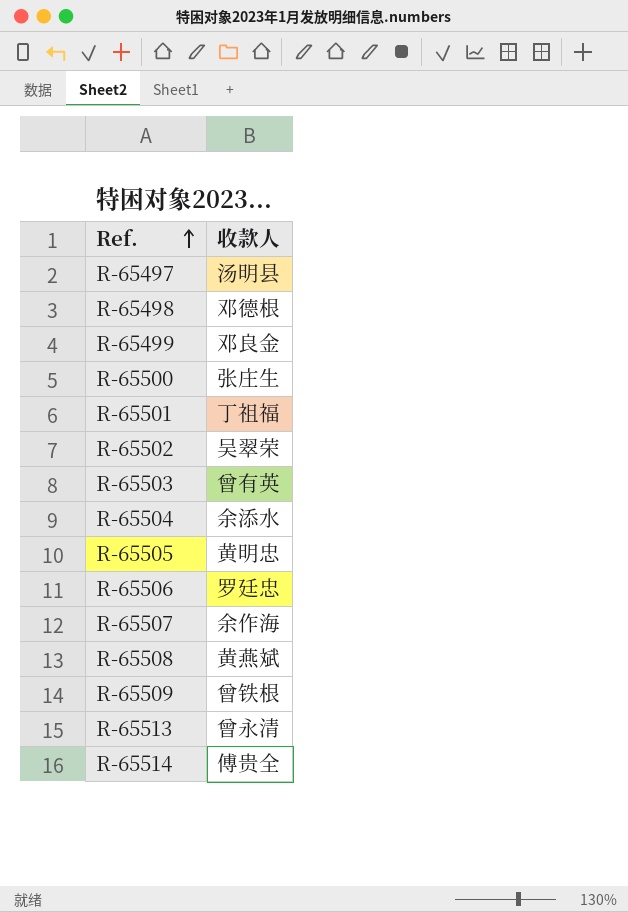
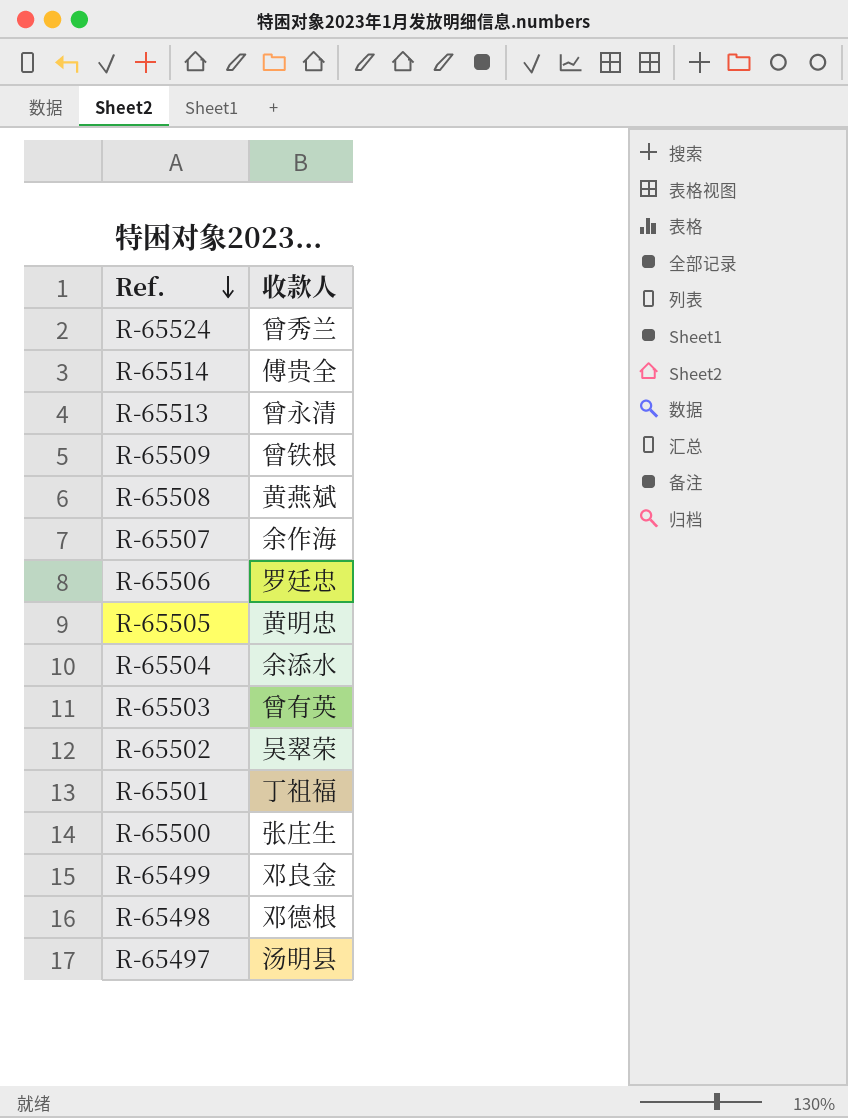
row order: Ref. ascending -> Ref. descending
row R-65524: none -> 曾秀兰

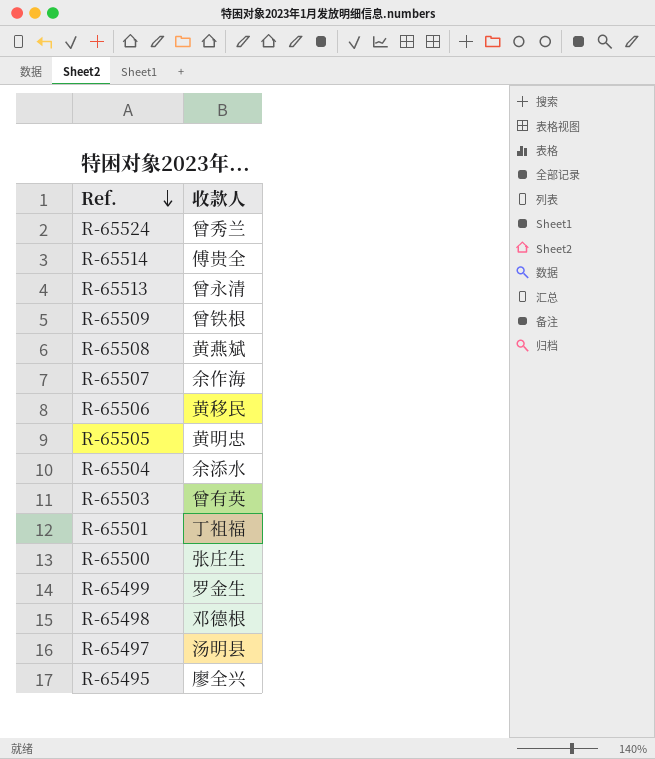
row R-65502: 吴翠荣 -> none
R-65506 | 收款人: 罗廷忠 -> 黄移民
R-65499 | 收款人: 邓良金 -> 罗金生
row R-65495: none -> 廖全兴

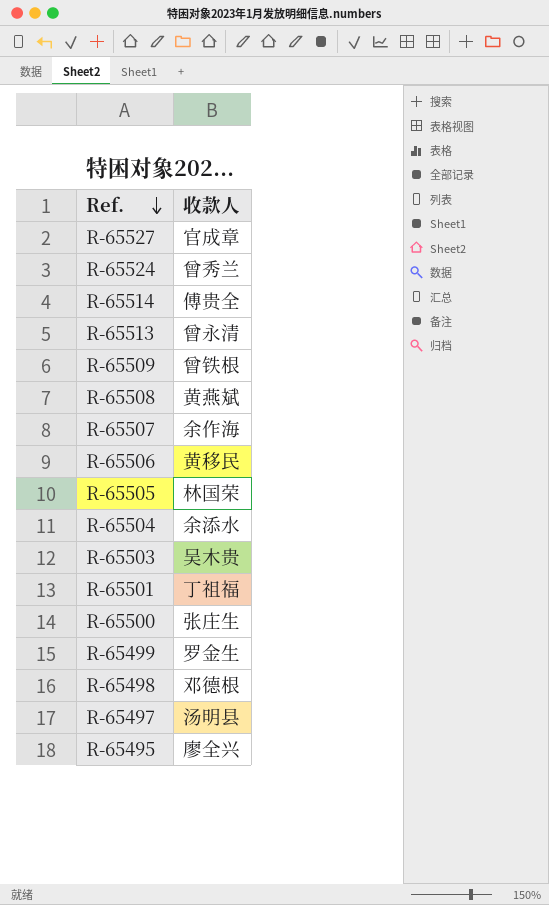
row R-65527: none -> 官成章
R-65505 | 收款人: 黄明忠 -> 林国荣
R-65503 | 收款人: 曾有英 -> 吴木贵

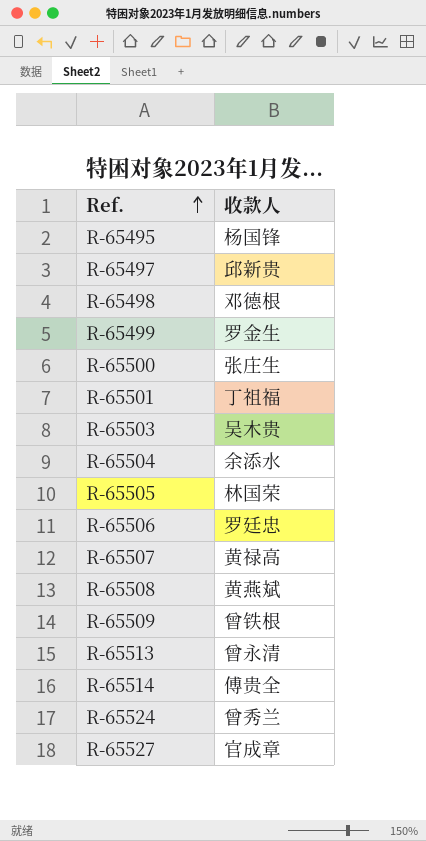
row order: Ref. descending -> Ref. ascending
R-65495 | 收款人: 廖全兴 -> 杨国锋
R-65497 | 收款人: 汤明县 -> 邱新贵
R-65506 | 收款人: 黄移民 -> 罗廷忠
R-65507 | 收款人: 余作海 -> 黄禄高

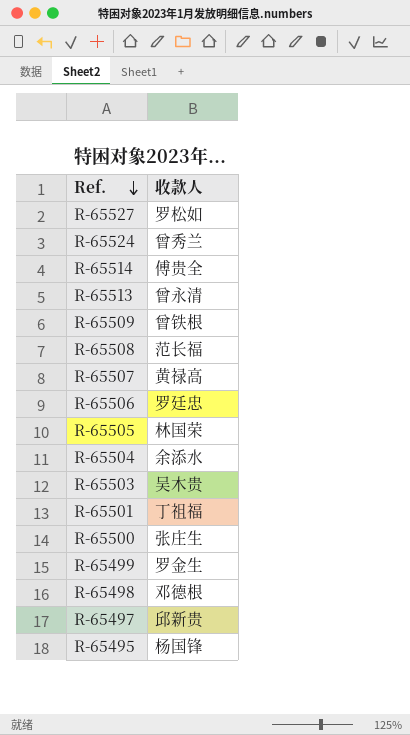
row order: Ref. ascending -> Ref. descending
R-65527 | 收款人: 官成章 -> 罗松如
R-65508 | 收款人: 黄燕斌 -> 范长福

